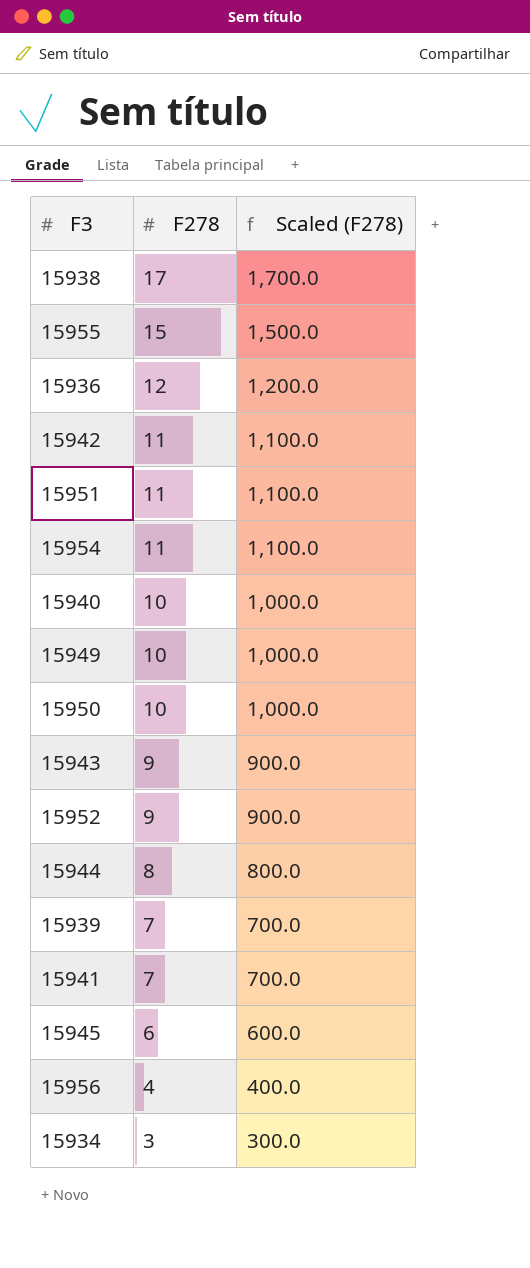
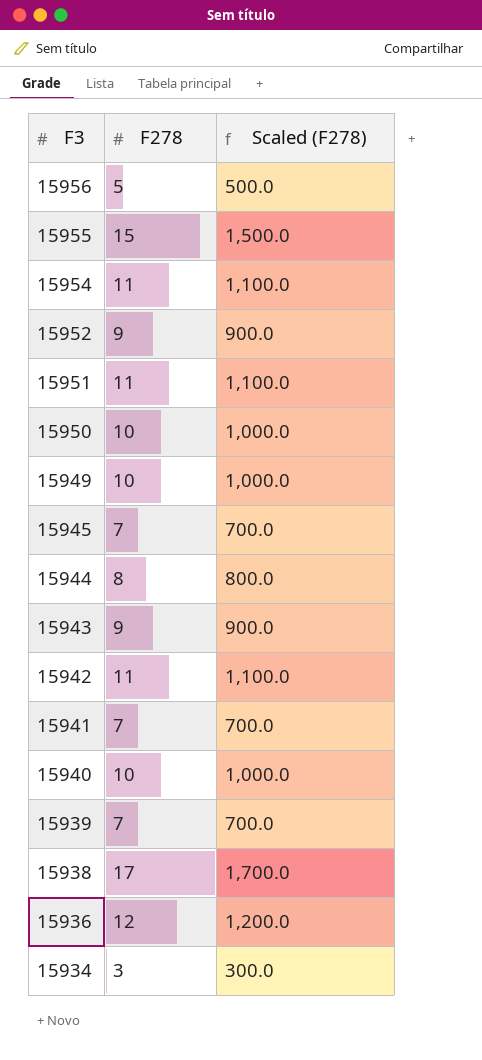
row order: F278 descending -> F3 descending
15956 | F278: 4 -> 5
15956 | Scaled (F278): 400.0 -> 500.0
15945 | F278: 6 -> 7
15945 | Scaled (F278): 600.0 -> 700.0

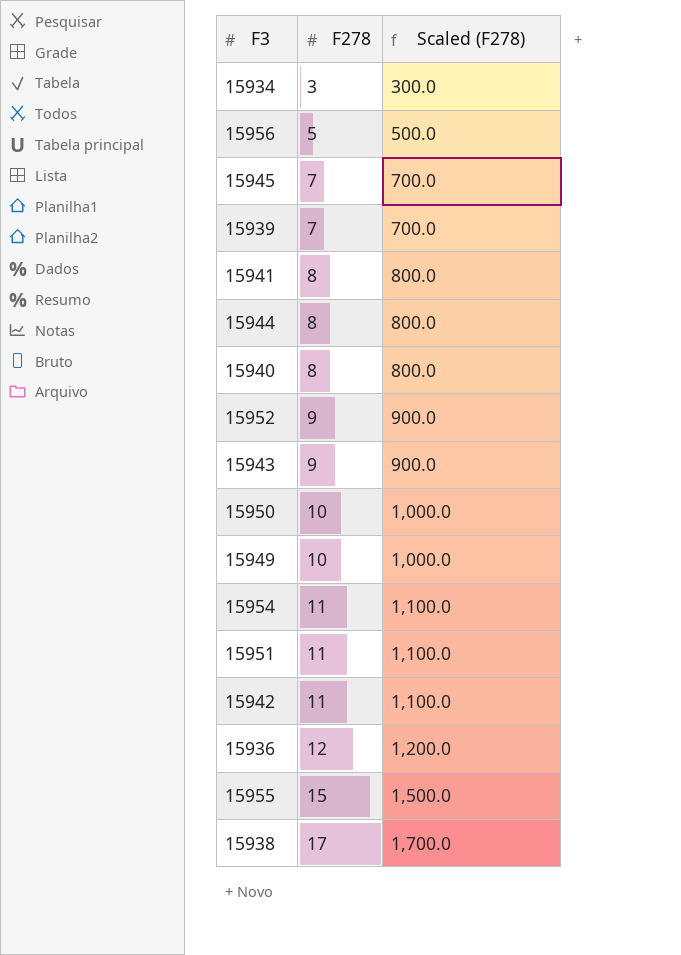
row order: F3 descending -> F278 ascending
15941 | F278: 7 -> 8
15941 | Scaled (F278): 700.0 -> 800.0
15940 | F278: 10 -> 8
15940 | Scaled (F278): 1,000.0 -> 800.0

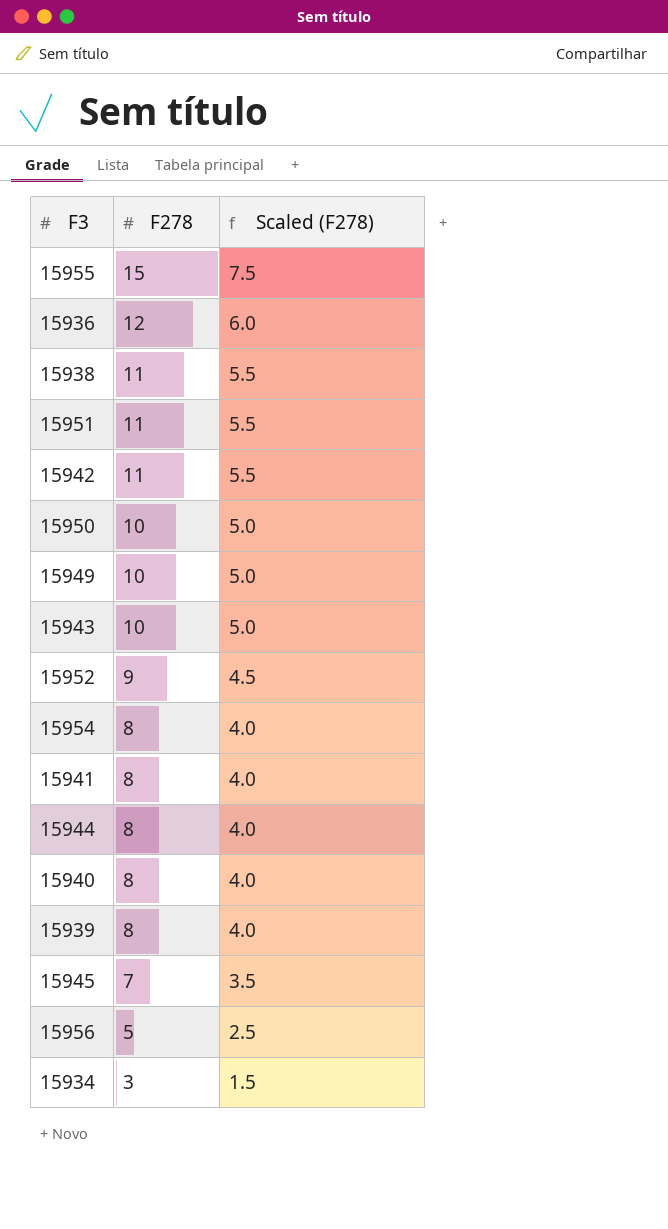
row order: F278 ascending -> F278 descending
column Scaled (F278) | formula: [F278] * 100 -> [F278] * 0.5
15938 | F278: 17 -> 11
15943 | F278: 9 -> 10
15954 | F278: 11 -> 8
15939 | F278: 7 -> 8

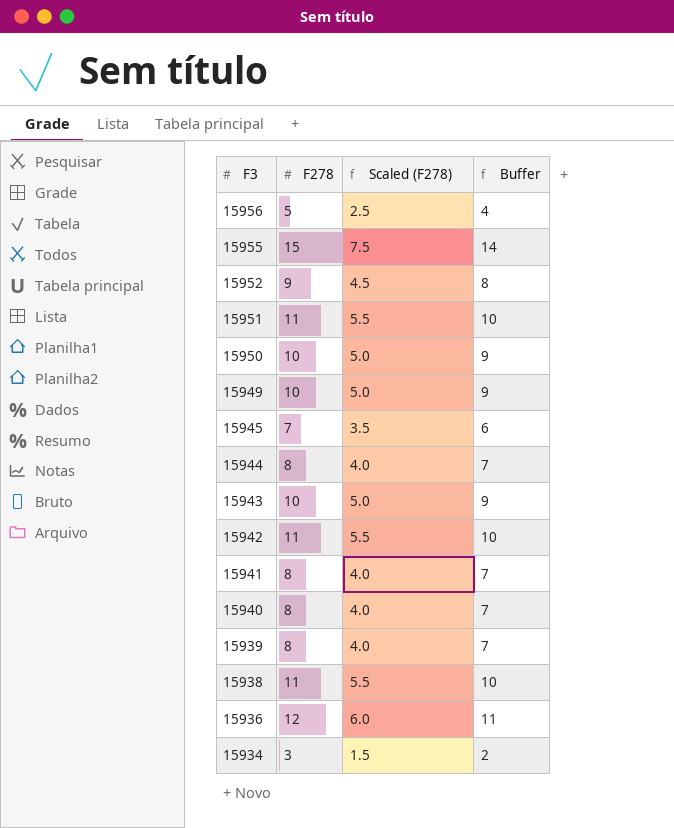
row order: F278 descending -> F3 descending
column Buffer | formula: none -> [F278] - 1
row 15954: 8 | 4.0 -> none

